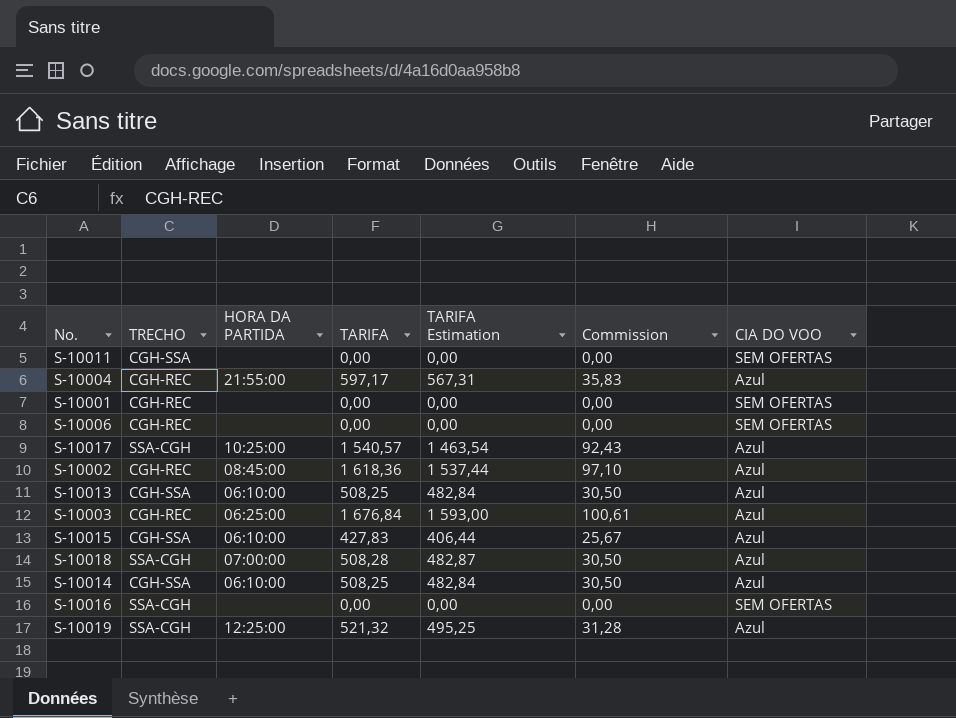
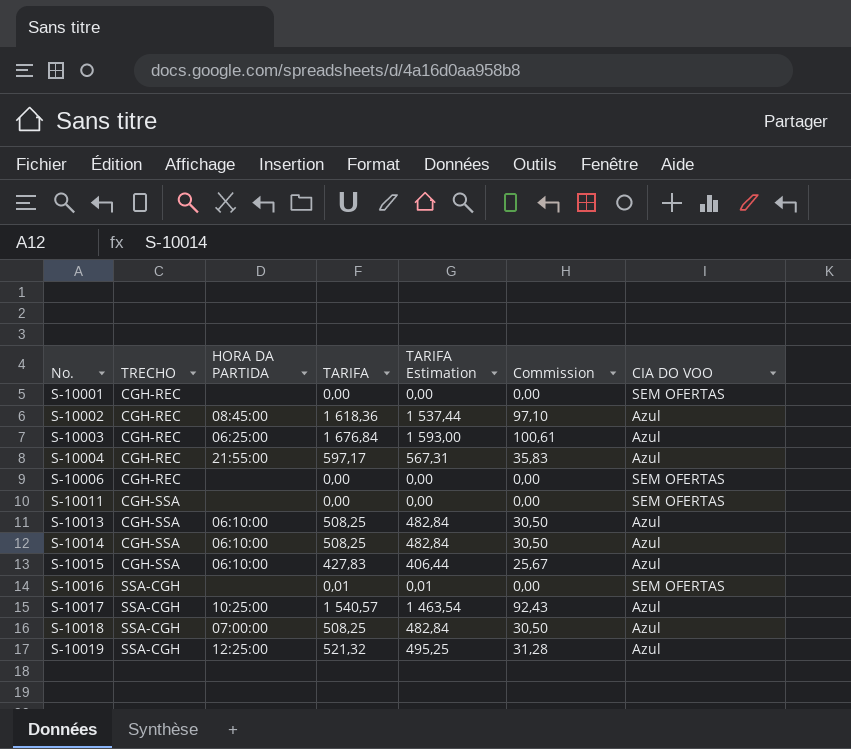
row order: none -> No. ascending
S-10016 | TARIFA: 0,00 -> 0,01
S-10016 | TARIFA Estimation: 0,00 -> 0,01
S-10018 | TARIFA: 508,28 -> 508,25
S-10018 | TARIFA Estimation: 482,87 -> 482,84

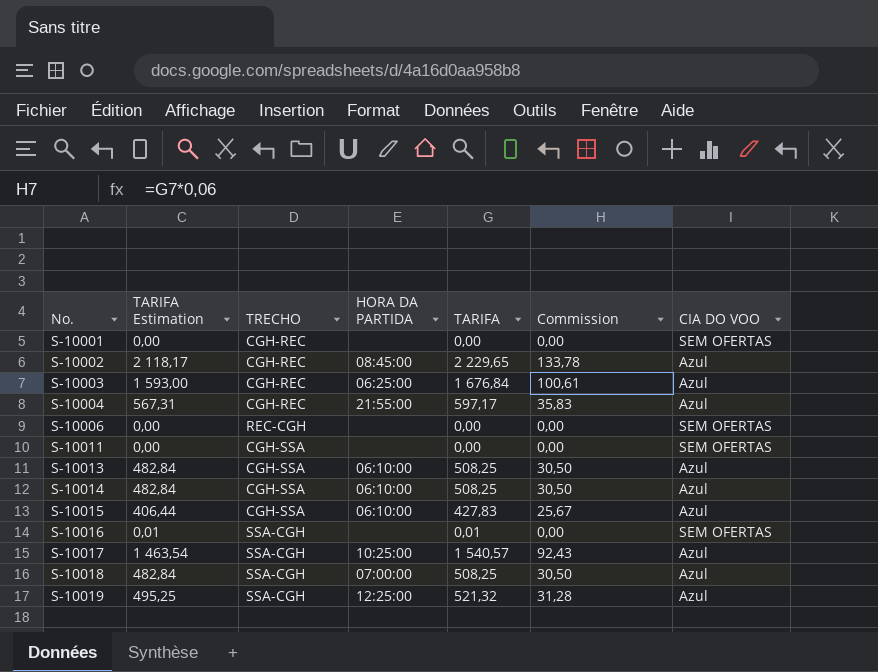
column TARIFA Estimation | position: 5 -> 2
S-10002 | TARIFA Estimation: 1 537,44 -> 2 118,17
S-10002 | TARIFA: 1 618,36 -> 2 229,65
S-10002 | Commission: 97,10 -> 133,78
S-10006 | TRECHO: CGH-REC -> REC-CGH

